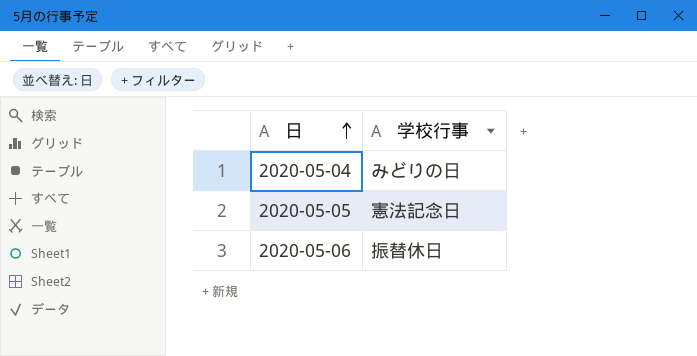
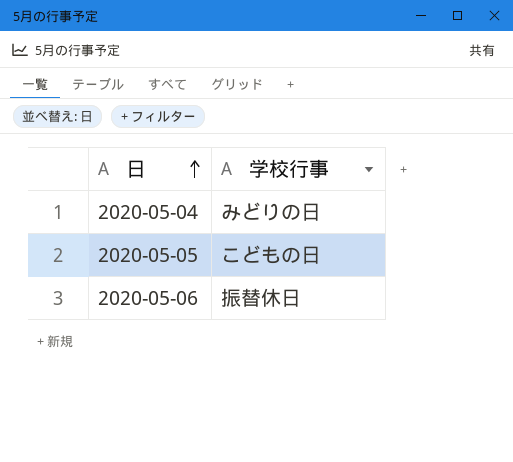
2020-05-05 | 学校行事: 憲法記念日 -> こどもの日

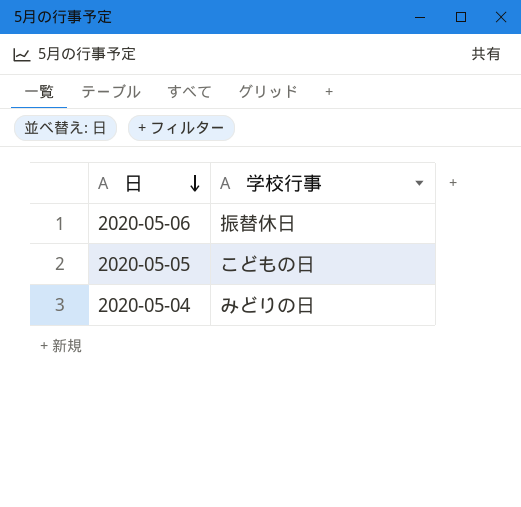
row order: 日 ascending -> 日 descending

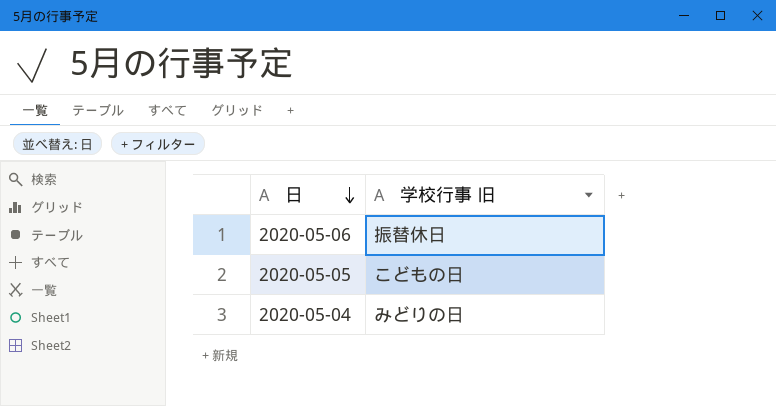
column name: 学校行事 -> 学校行事 旧

